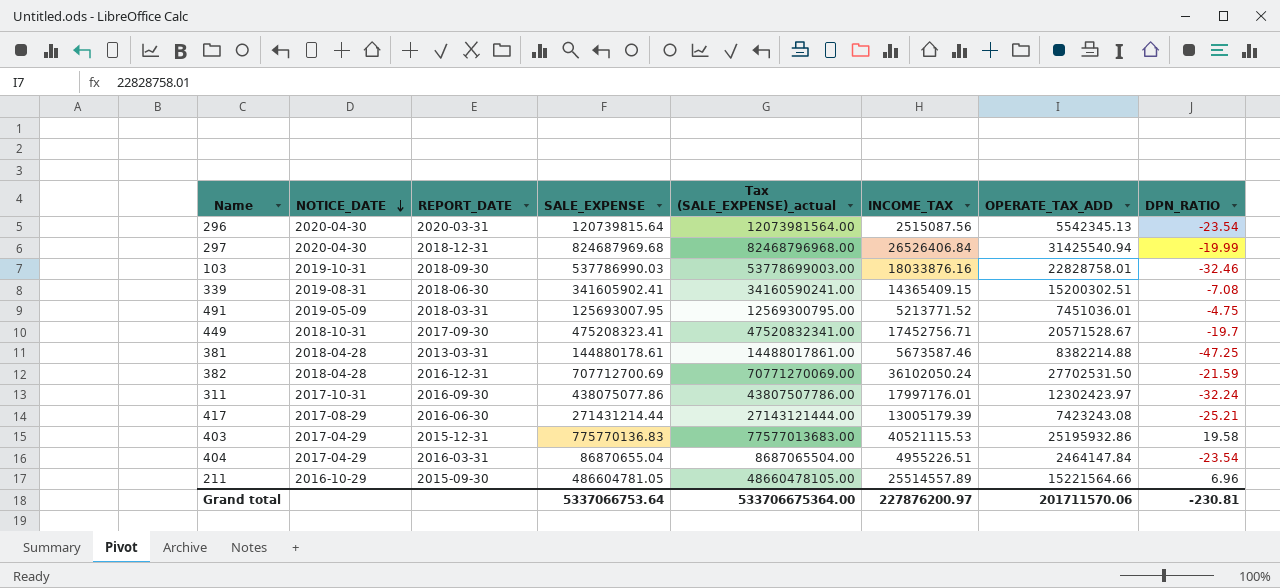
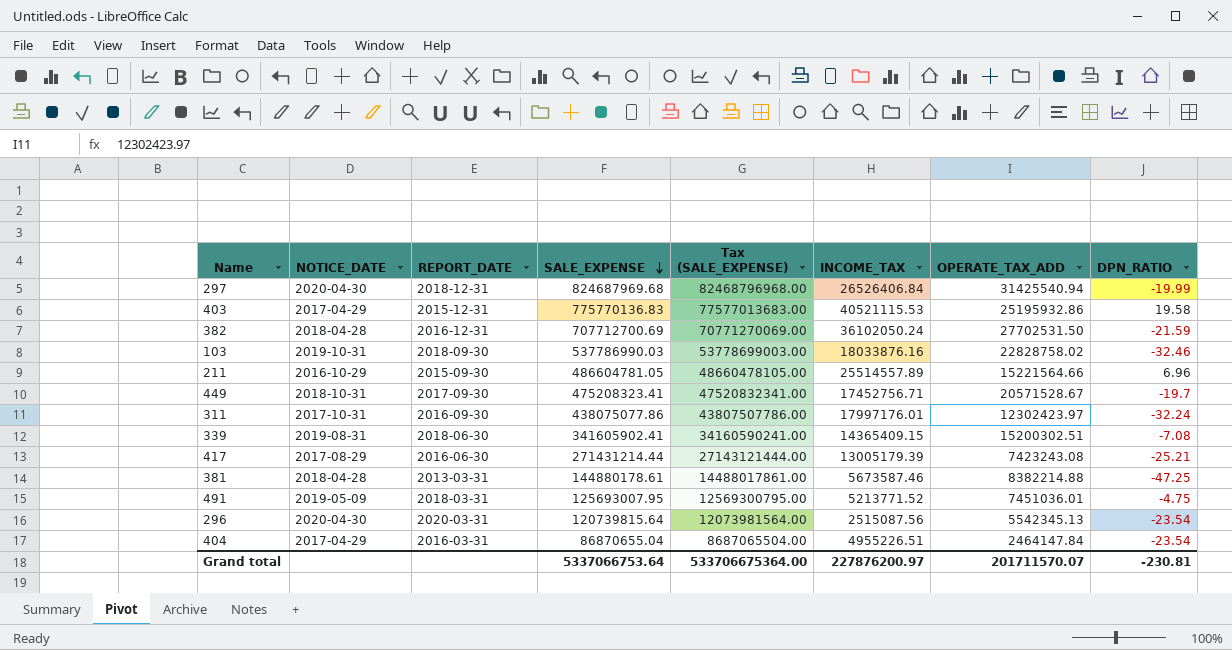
row order: NOTICE_DATE descending -> SALE_EXPENSE descending
column name: Tax (SALE_EXPENSE)_actual -> Tax (SALE_EXPENSE)
103 | OPERATE_TAX_ADD: 22828758.01 -> 22828758.02
Grand total | OPERATE_TAX_ADD: 201711570.06 -> 201711570.07

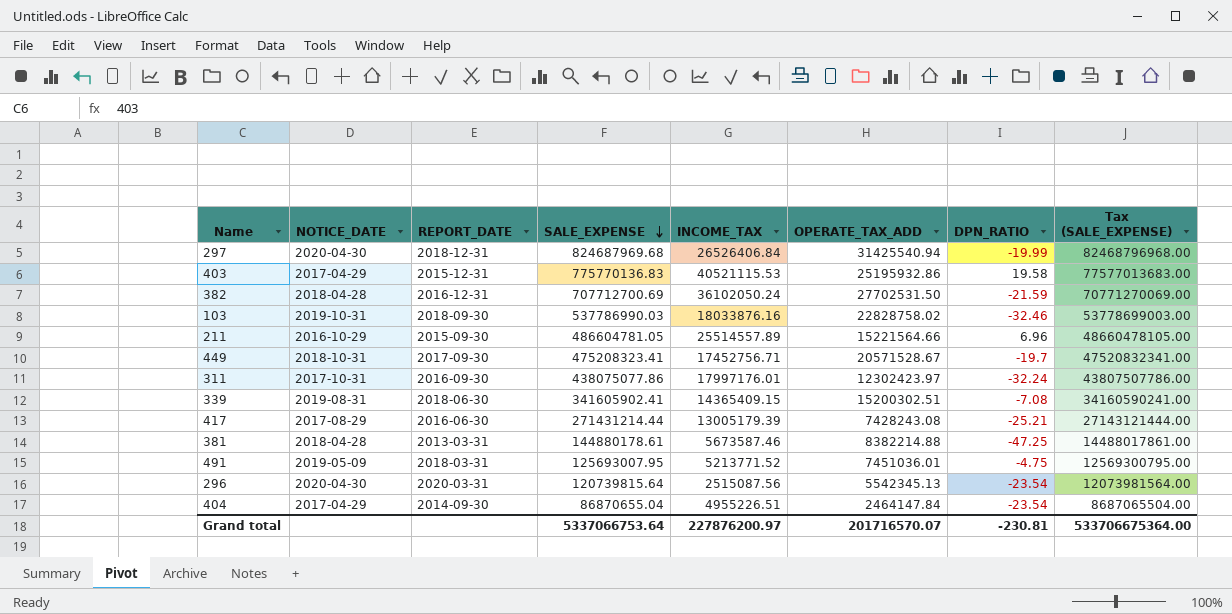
column Tax (SALE_EXPENSE) | position: 5 -> 8
417 | OPERATE_TAX_ADD: 7423243.08 -> 7428243.08
404 | REPORT_DATE: 2016-03-31 -> 2014-09-30
Grand total | OPERATE_TAX_ADD: 201711570.07 -> 201716570.07

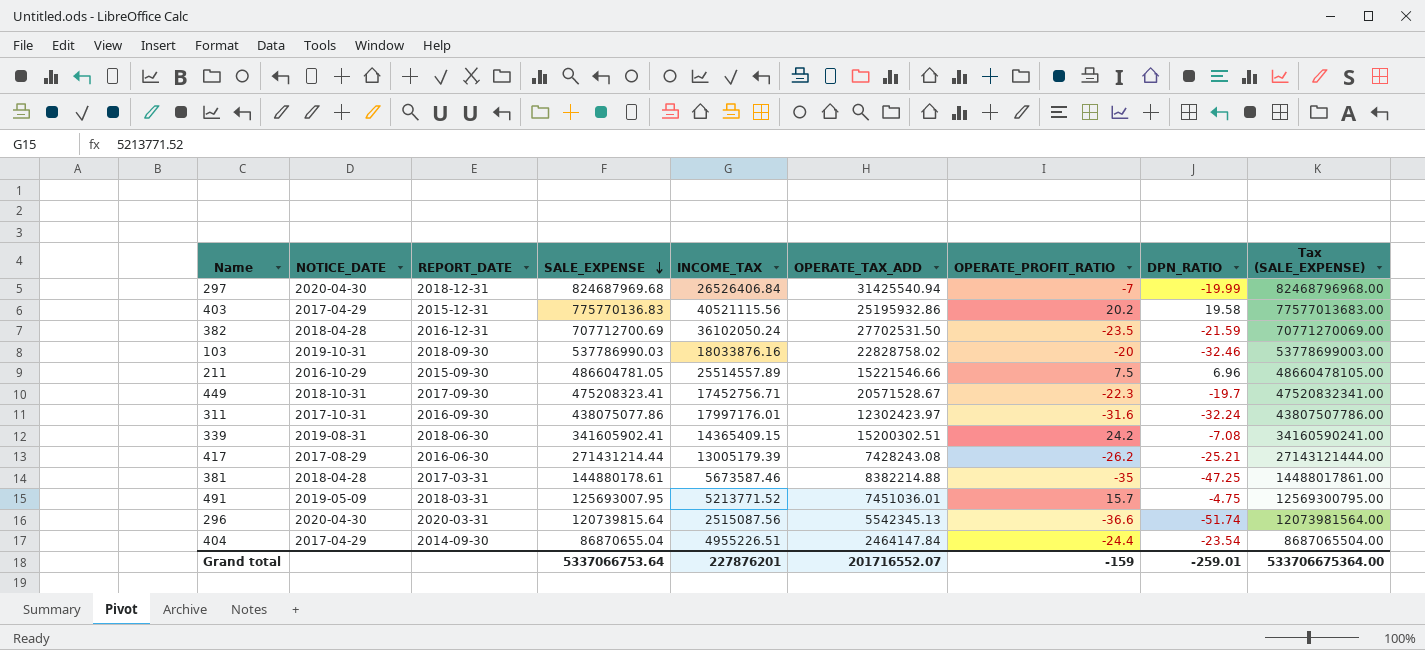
column OPERATE_PROFIT_RATIO | position: none -> 7
403 | INCOME_TAX: 40521115.53 -> 40521115.56
211 | OPERATE_TAX_ADD: 15221564.66 -> 15221546.66
381 | REPORT_DATE: 2013-03-31 -> 2017-03-31
296 | DPN_RATIO: -23.54 -> -51.74
Grand total | INCOME_TAX: 227876200.97 -> 227876201
Grand total | OPERATE_TAX_ADD: 201716570.07 -> 201716552.07
Grand total | DPN_RATIO: -230.81 -> -259.01

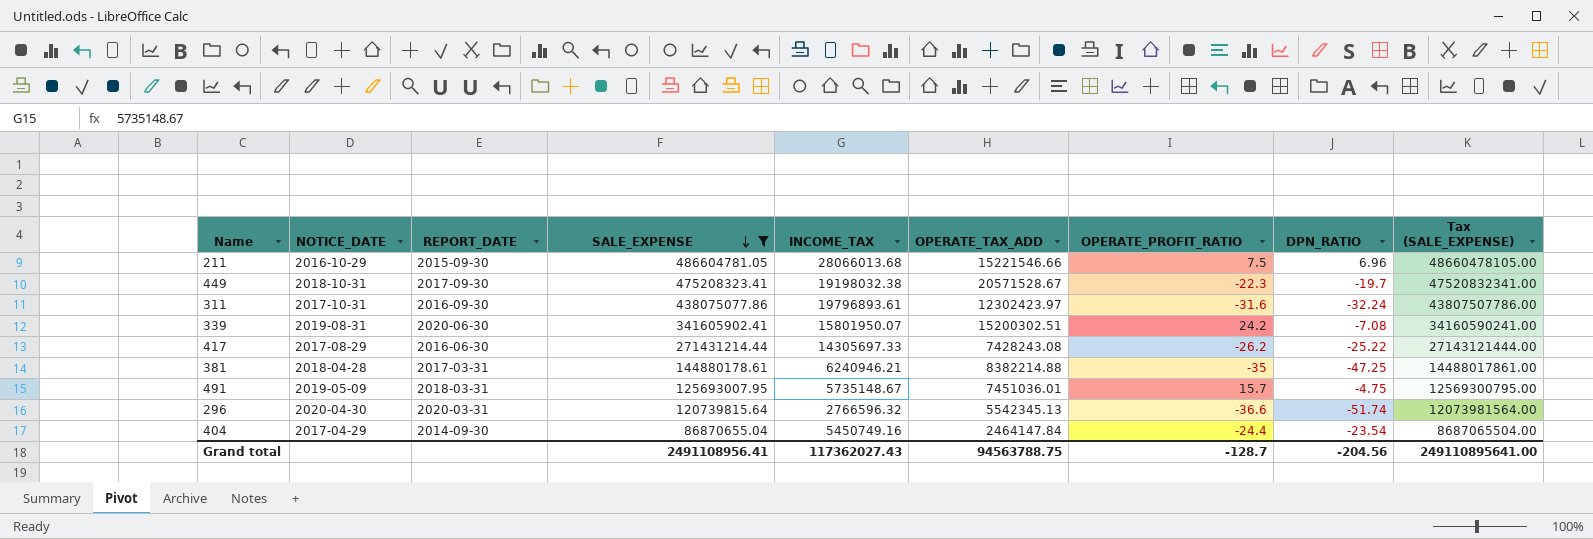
filter: none -> SALE_EXPENSE <= 486604781.05
211 | INCOME_TAX: 25514557.89 -> 28066013.68
449 | INCOME_TAX: 17452756.71 -> 19198032.38
311 | INCOME_TAX: 17997176.01 -> 19796893.61
339 | REPORT_DATE: 2018-06-30 -> 2020-06-30
339 | INCOME_TAX: 14365409.15 -> 15801950.07
417 | INCOME_TAX: 13005179.39 -> 14305697.33
417 | DPN_RATIO: -25.21 -> -25.22
381 | INCOME_TAX: 5673587.46 -> 6240946.21
491 | INCOME_TAX: 5213771.52 -> 5735148.67
296 | INCOME_TAX: 2515087.56 -> 2766596.32
404 | INCOME_TAX: 4955226.51 -> 5450749.16
Grand total | SALE_EXPENSE: 5337066753.64 -> 2491108956.41
Grand total | INCOME_TAX: 227876201 -> 117362027.43
Grand total | OPERATE_TAX_ADD: 201716552.07 -> 94563788.75
Grand total | OPERATE_PROFIT_RATIO: -159 -> -128.7
Grand total | DPN_RATIO: -259.01 -> -204.56
Grand total | Tax (SALE_EXPENSE): 533706675364.00 -> 249110895641.00

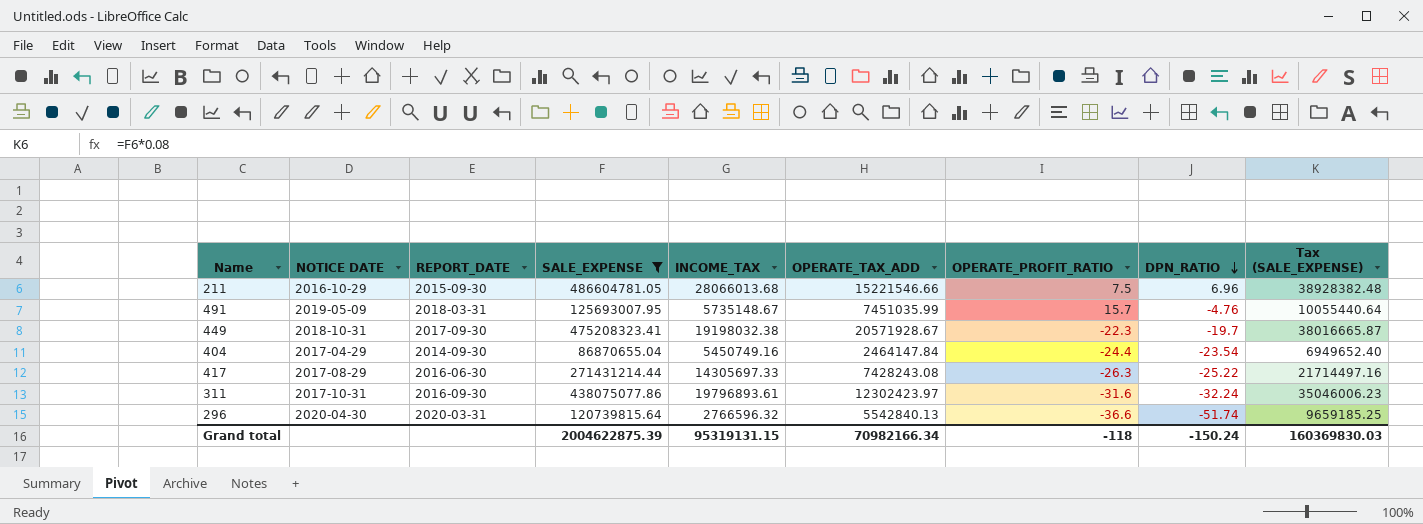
row order: SALE_EXPENSE descending -> DPN_RATIO descending
column name: NOTICE_DATE -> NOTICE DATE
column Tax (SALE_EXPENSE) | formula: [SALE_EXPENSE] * 100 -> [SALE_EXPENSE] * 0.08
row 339: 2019-08-31 | 2020-06-30 | 341605902.41 | 15801950.07 | 15200302.51 | 24.2 | -7.08 | 34160590241.00 -> none
row 381: 2018-04-28 | 2017-03-31 | 144880178.61 | 6240946.21 | 8382214.88 | -35 | -47.25 | 14488017861.00 -> none
491 | OPERATE_TAX_ADD: 7451036.01 -> 7451035.99
491 | DPN_RATIO: -4.75 -> -4.76
449 | OPERATE_TAX_ADD: 20571528.67 -> 20571928.67
417 | OPERATE_PROFIT_RATIO: -26.2 -> -26.3
296 | OPERATE_TAX_ADD: 5542345.13 -> 5542840.13
Grand total | SALE_EXPENSE: 2491108956.41 -> 2004622875.39
Grand total | INCOME_TAX: 117362027.43 -> 95319131.15
Grand total | OPERATE_TAX_ADD: 94563788.75 -> 70982166.34
Grand total | OPERATE_PROFIT_RATIO: -128.7 -> -118
Grand total | DPN_RATIO: -204.56 -> -150.24
Grand total | Tax (SALE_EXPENSE): 249110895641.00 -> 160369830.03

